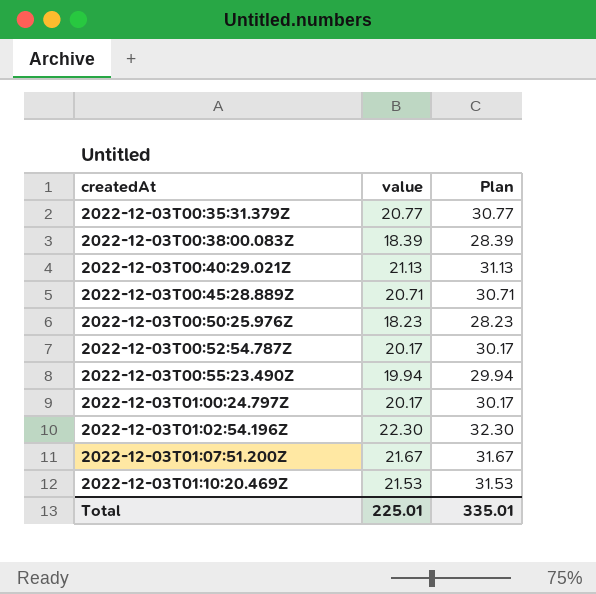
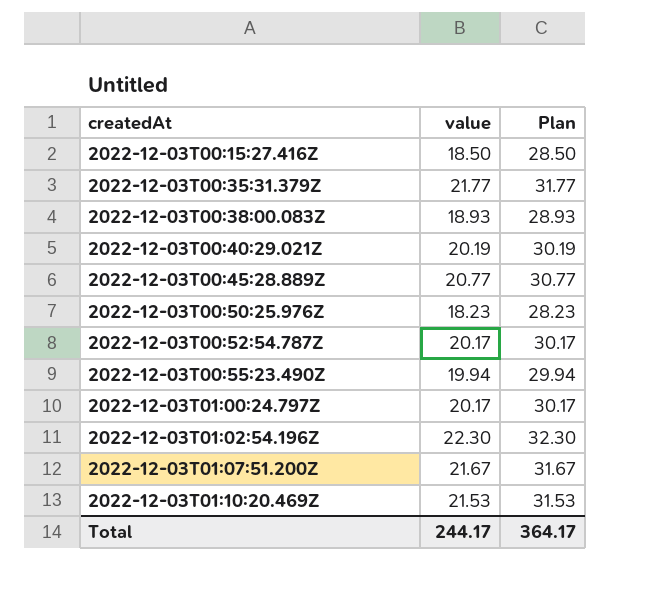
row 2022-12-03T00:15:27.416Z: none -> 18.50 | 28.50
2022-12-03T00:35:31.379Z | value: 20.77 -> 21.77
2022-12-03T00:35:31.379Z | Plan: 30.77 -> 31.77
2022-12-03T00:38:00.083Z | value: 18.39 -> 18.93
2022-12-03T00:38:00.083Z | Plan: 28.39 -> 28.93
2022-12-03T00:40:29.021Z | value: 21.13 -> 20.19
2022-12-03T00:40:29.021Z | Plan: 31.13 -> 30.19
2022-12-03T00:45:28.889Z | value: 20.71 -> 20.77
2022-12-03T00:45:28.889Z | Plan: 30.71 -> 30.77
Total | value: 225.01 -> 244.17
Total | Plan: 335.01 -> 364.17

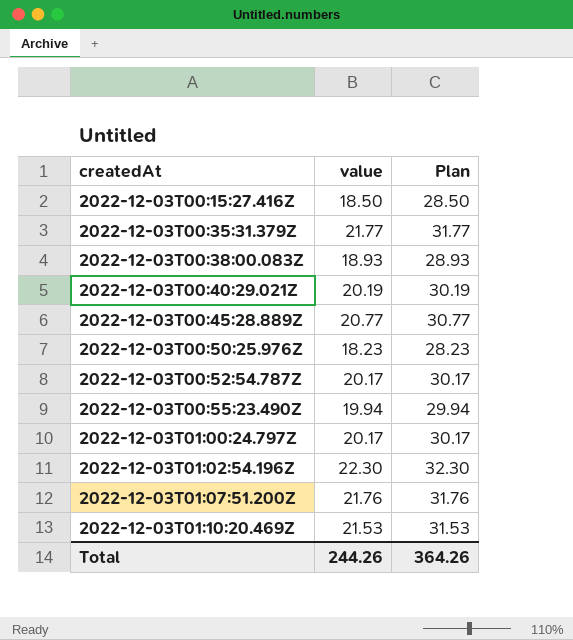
2022-12-03T01:07:51.200Z | value: 21.67 -> 21.76
2022-12-03T01:07:51.200Z | Plan: 31.67 -> 31.76
Total | value: 244.17 -> 244.26
Total | Plan: 364.17 -> 364.26

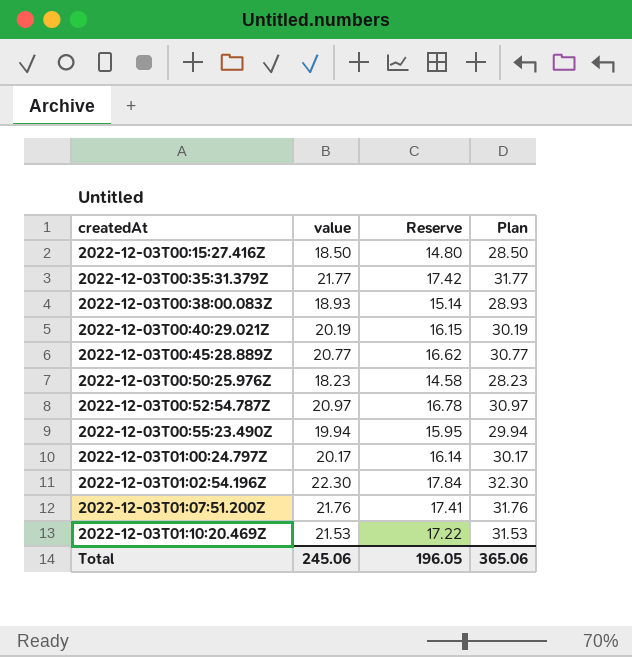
column Reserve | formula: none -> [value] * 0.8
2022-12-03T00:52:54.787Z | value: 20.17 -> 20.97
2022-12-03T00:52:54.787Z | Plan: 30.17 -> 30.97
Total | value: 244.26 -> 245.06
Total | Plan: 364.26 -> 365.06

